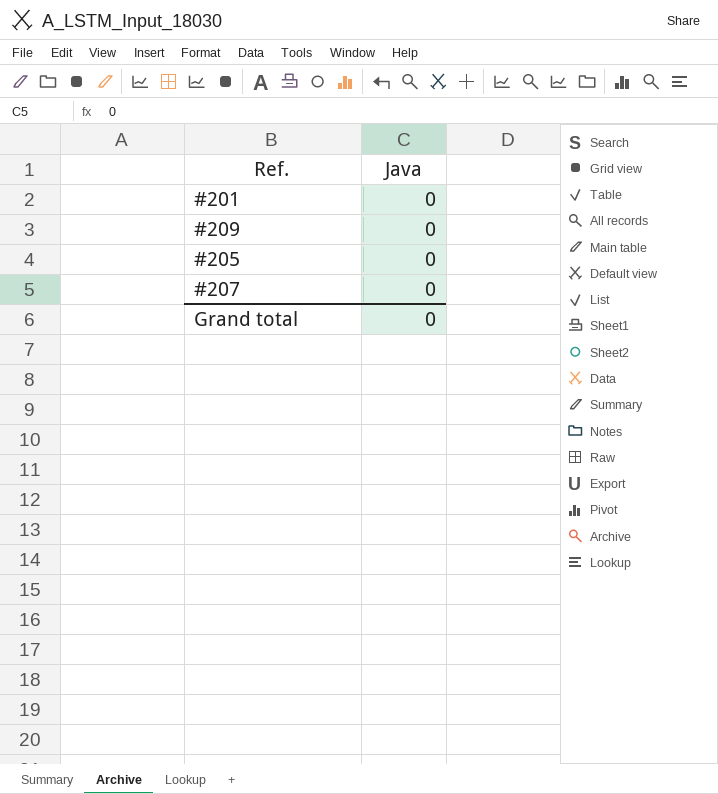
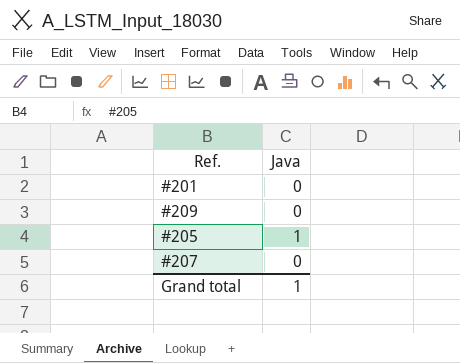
#205 | Java: 0 -> 1
Grand total | Java: 0 -> 1

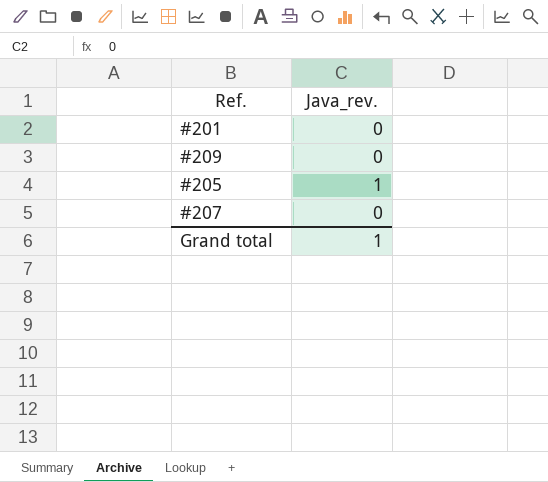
column name: Java -> Java_rev.

